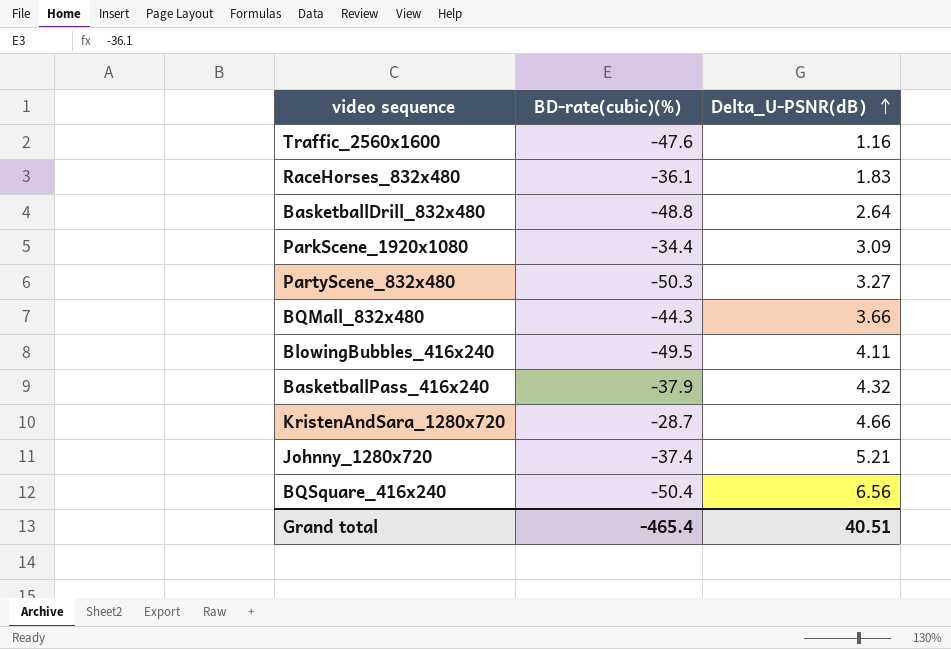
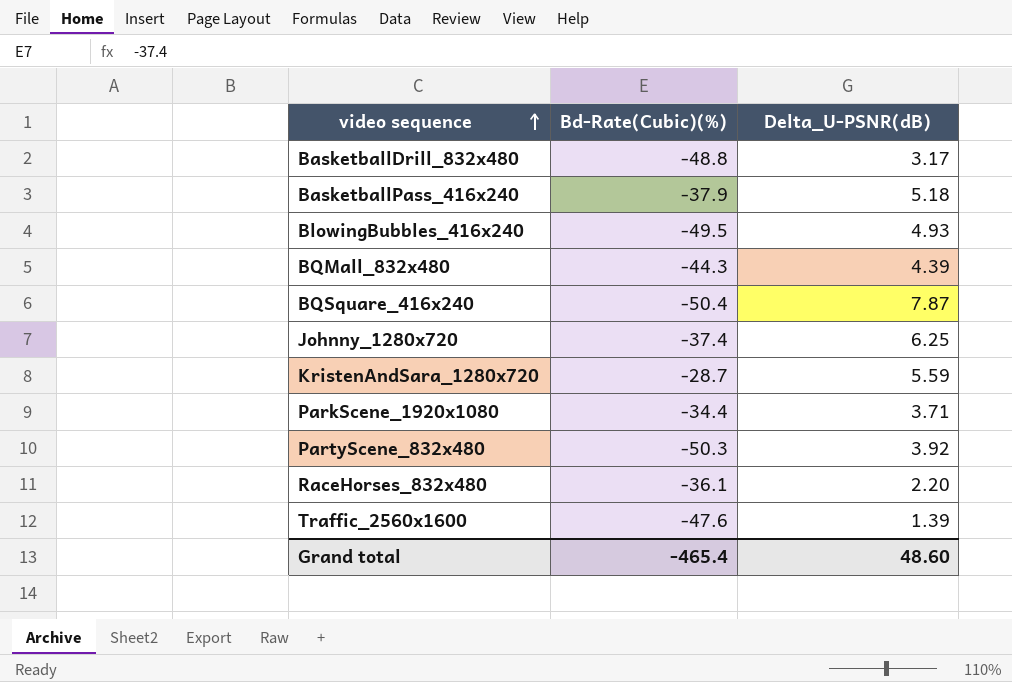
row order: Delta_U-PSNR(dB) ascending -> video sequence ascending
column name: BD-rate(cubic)(%) -> Bd-Rate(Cubic)(%)
BasketballDrill_832x480 | Delta_U-PSNR(dB): 2.64 -> 3.17
BasketballPass_416x240 | Delta_U-PSNR(dB): 4.32 -> 5.18
BlowingBubbles_416x240 | Delta_U-PSNR(dB): 4.11 -> 4.93
BQMall_832x480 | Delta_U-PSNR(dB): 3.66 -> 4.39
BQSquare_416x240 | Delta_U-PSNR(dB): 6.56 -> 7.87
Johnny_1280x720 | Delta_U-PSNR(dB): 5.21 -> 6.25
KristenAndSara_1280x720 | Delta_U-PSNR(dB): 4.66 -> 5.59
ParkScene_1920x1080 | Delta_U-PSNR(dB): 3.09 -> 3.71
PartyScene_832x480 | Delta_U-PSNR(dB): 3.27 -> 3.92
RaceHorses_832x480 | Delta_U-PSNR(dB): 1.83 -> 2.20
Traffic_2560x1600 | Delta_U-PSNR(dB): 1.16 -> 1.39
Grand total | Delta_U-PSNR(dB): 40.51 -> 48.60

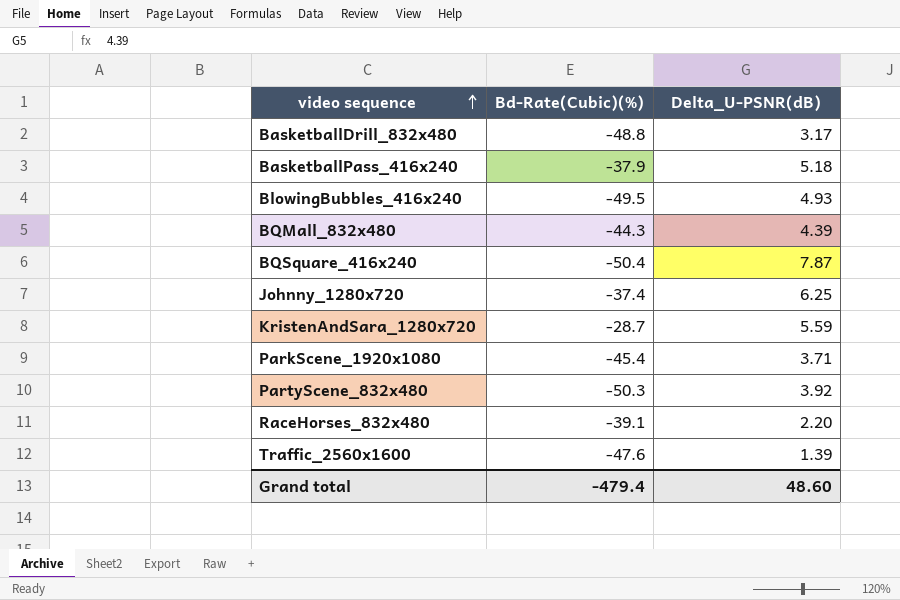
ParkScene_1920x1080 | Bd-Rate(Cubic)(%): -34.4 -> -45.4
RaceHorses_832x480 | Bd-Rate(Cubic)(%): -36.1 -> -39.1
Grand total | Bd-Rate(Cubic)(%): -465.4 -> -479.4

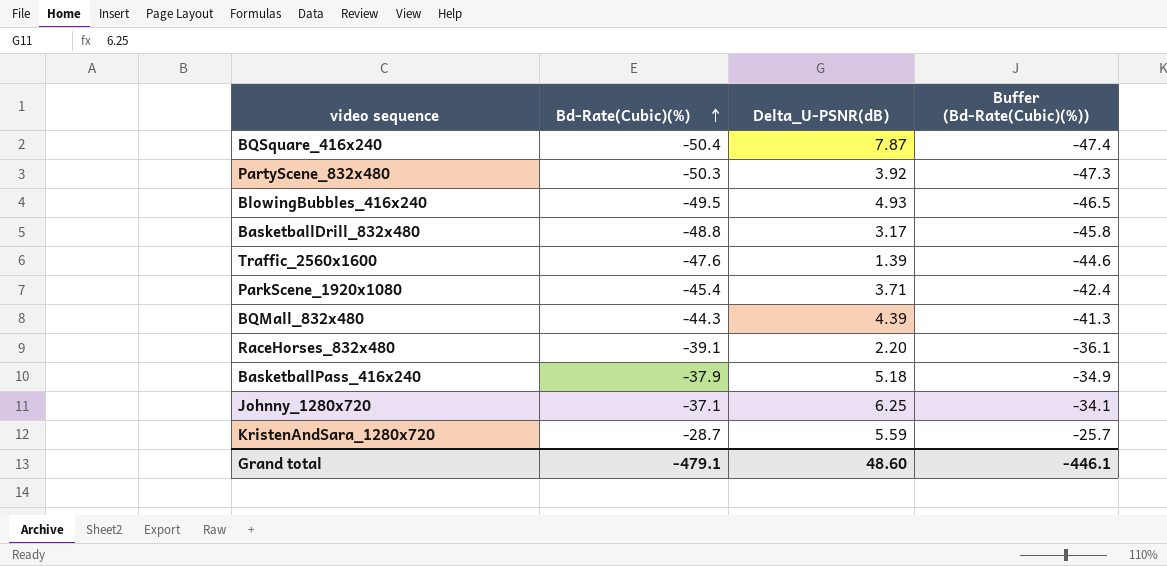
row order: video sequence ascending -> Bd-Rate(Cubic)(%) ascending
column Buffer (Bd-Rate(Cubic)(%)) | formula: none -> [Bd-Rate(Cubic)(%)] + 3
Johnny_1280x720 | Bd-Rate(Cubic)(%): -37.4 -> -37.1
Grand total | Bd-Rate(Cubic)(%): -479.4 -> -479.1

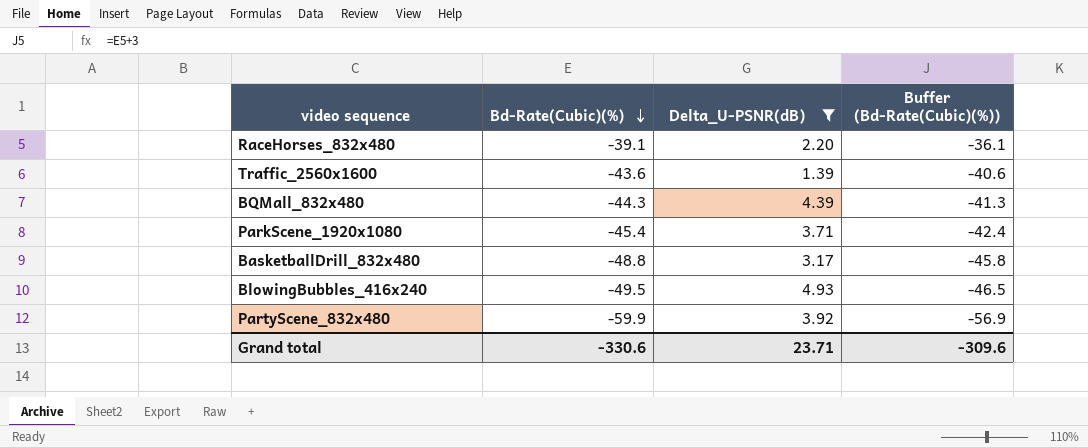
filter: none -> Delta_U-PSNR(dB) <= 4.93
row order: Bd-Rate(Cubic)(%) ascending -> Bd-Rate(Cubic)(%) descending
Traffic_2560x1600 | Bd-Rate(Cubic)(%): -47.6 -> -43.6
Traffic_2560x1600 | Buffer (Bd-Rate(Cubic)(%)): -44.6 -> -40.6
PartyScene_832x480 | Bd-Rate(Cubic)(%): -50.3 -> -59.9
PartyScene_832x480 | Buffer (Bd-Rate(Cubic)(%)): -47.3 -> -56.9
Grand total | Bd-Rate(Cubic)(%): -479.1 -> -330.6
Grand total | Delta_U-PSNR(dB): 48.60 -> 23.71
Grand total | Buffer (Bd-Rate(Cubic)(%)): -446.1 -> -309.6

